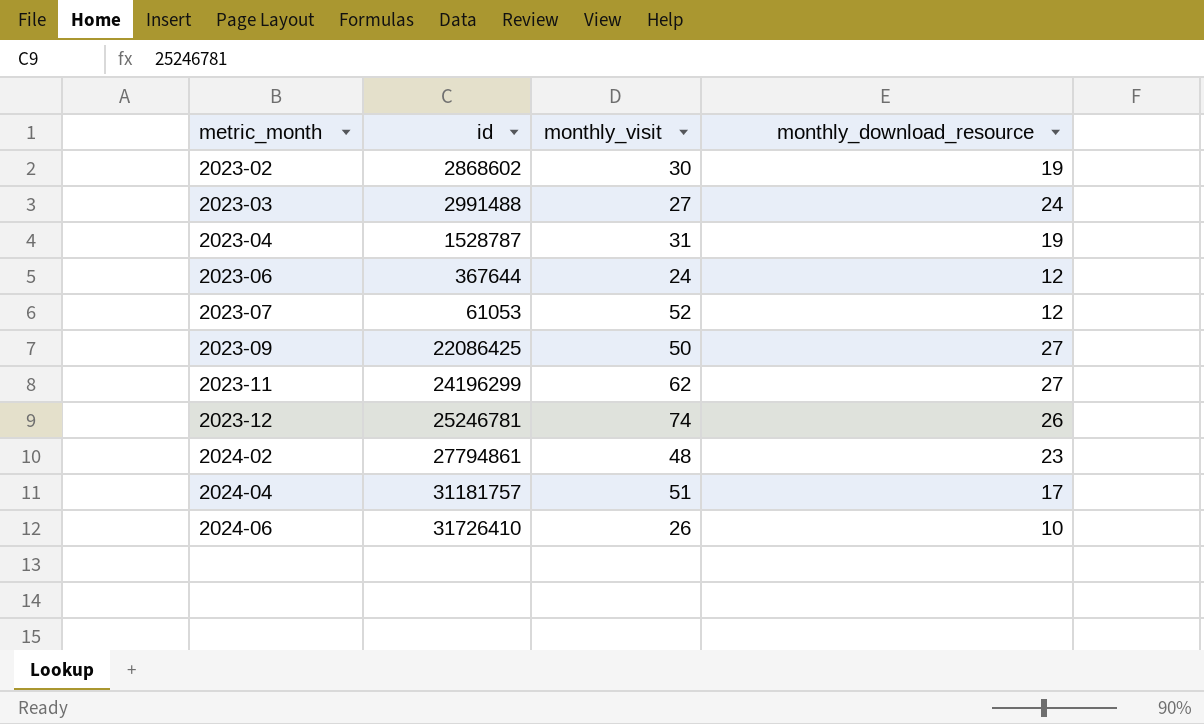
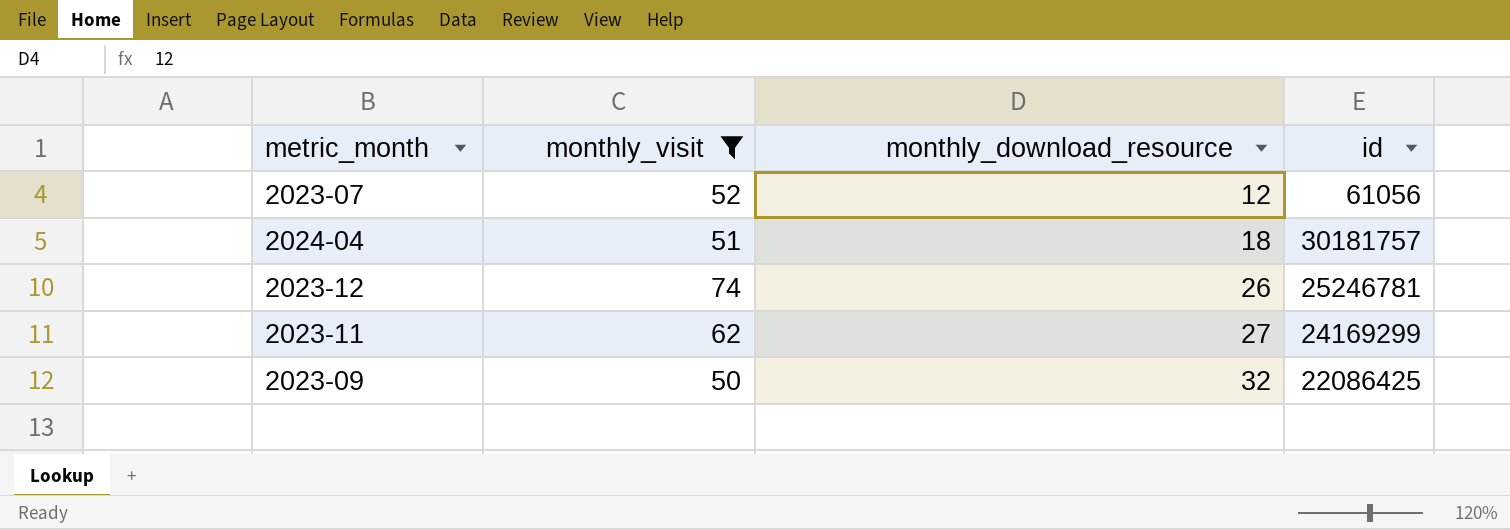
filter: none -> monthly_visit >= 50
row order: metric_month ascending -> monthly_download_resource ascending
column id | position: 2 -> 4
2023-07 | id: 61053 -> 61056
2024-04 | monthly_download_resource: 17 -> 18
2024-04 | id: 31181757 -> 30181757
2023-11 | id: 24196299 -> 24169299
2023-09 | monthly_download_resource: 27 -> 32

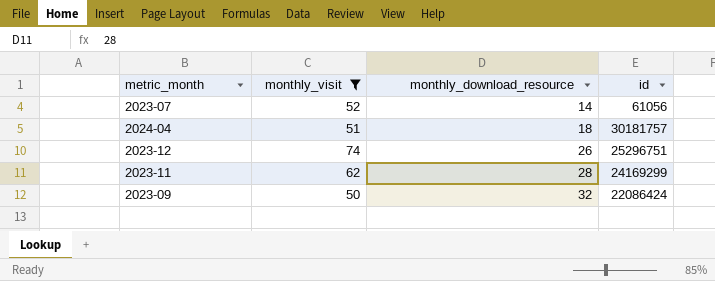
2023-07 | monthly_download_resource: 12 -> 14
2023-12 | id: 25246781 -> 25296751
2023-11 | monthly_download_resource: 27 -> 28
2023-09 | id: 22086425 -> 22086424

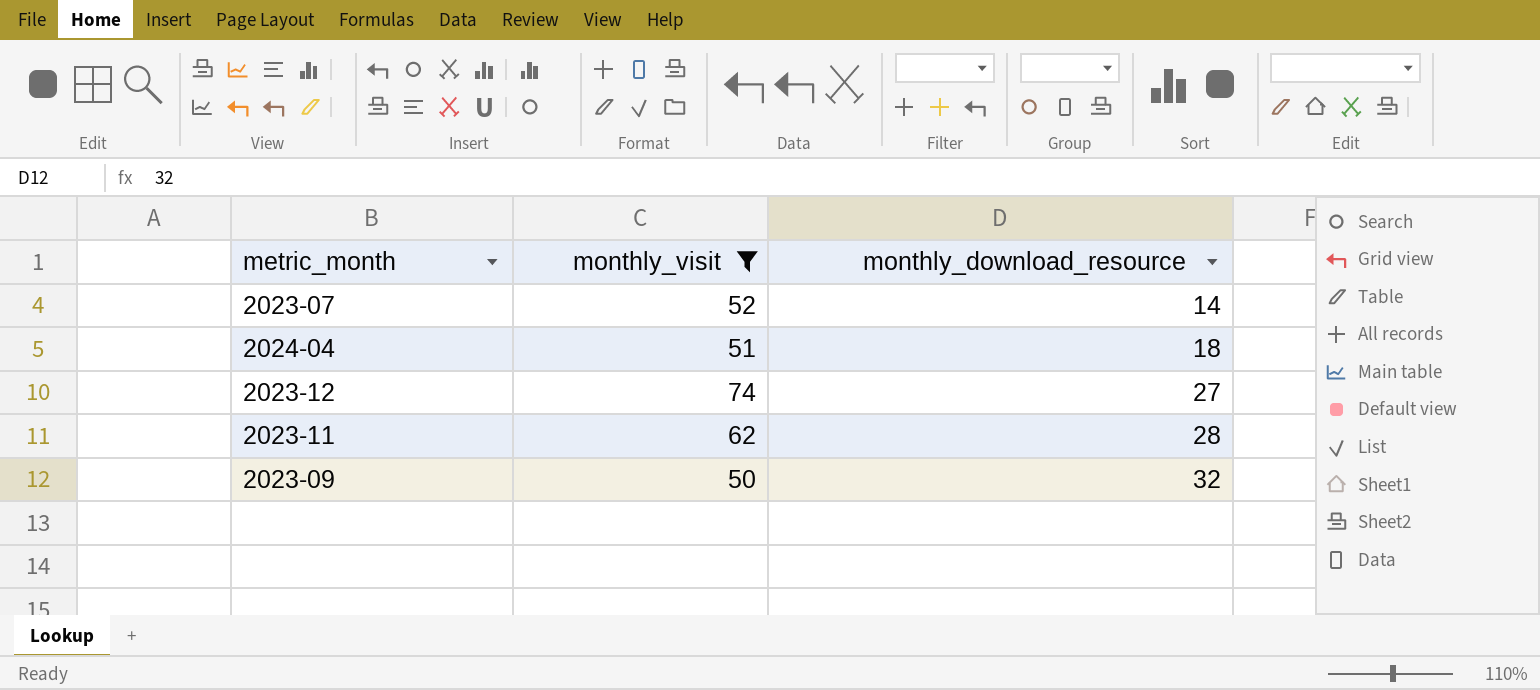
column id | position: 4 -> none
2023-12 | monthly_download_resource: 26 -> 27

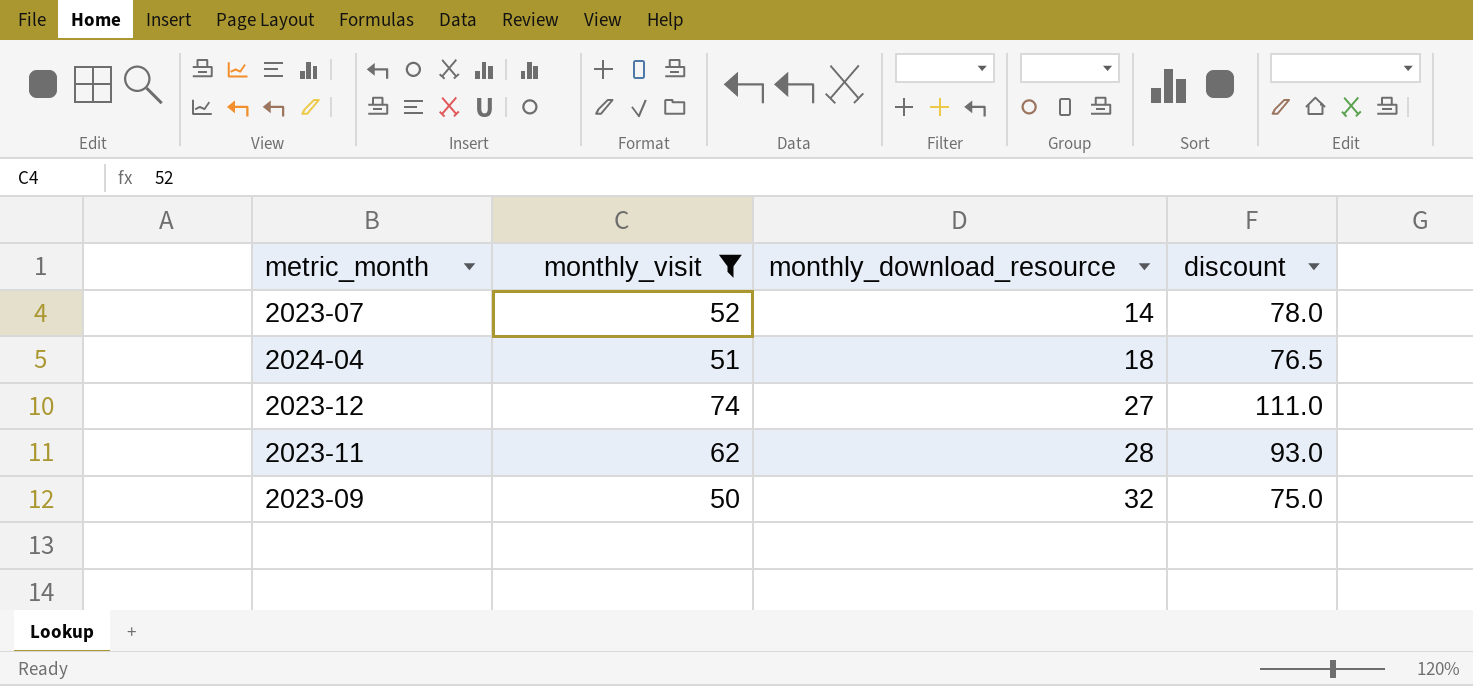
column discount | formula: none -> [monthly_visit] * 1.5

